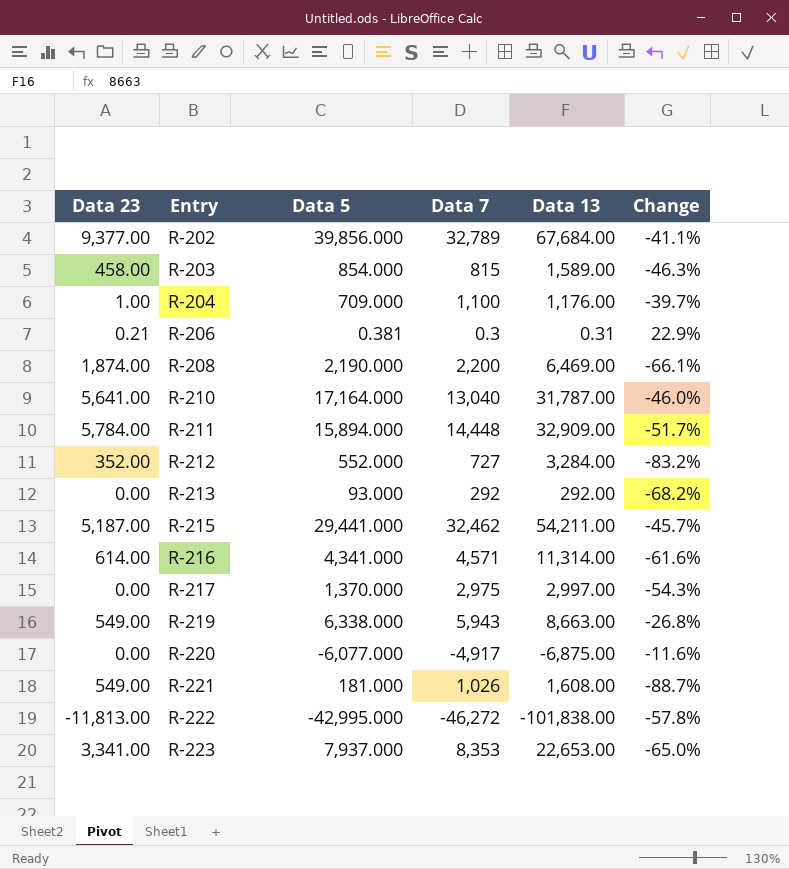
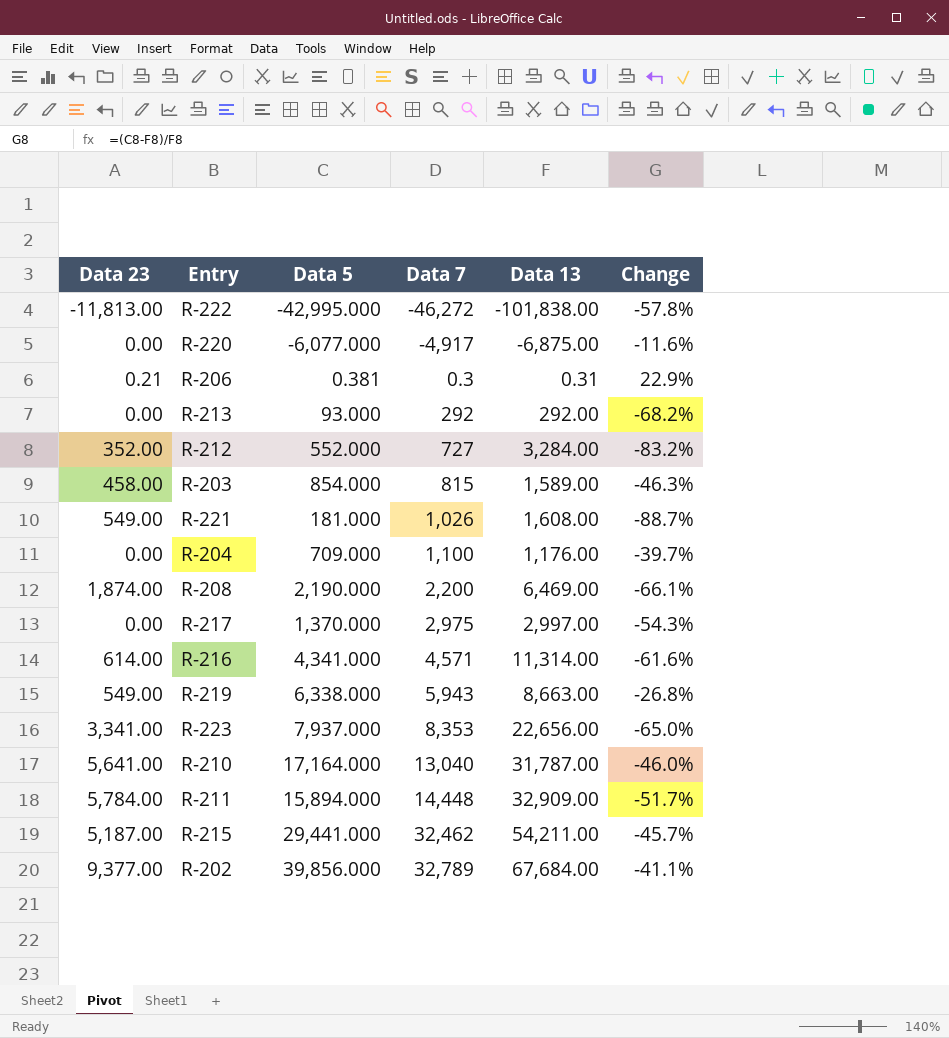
row order: Entry ascending -> Data 7 ascending
R-204 | Data 23: 1.00 -> 0.00
R-223 | Data 13: 22,653.00 -> 22,656.00

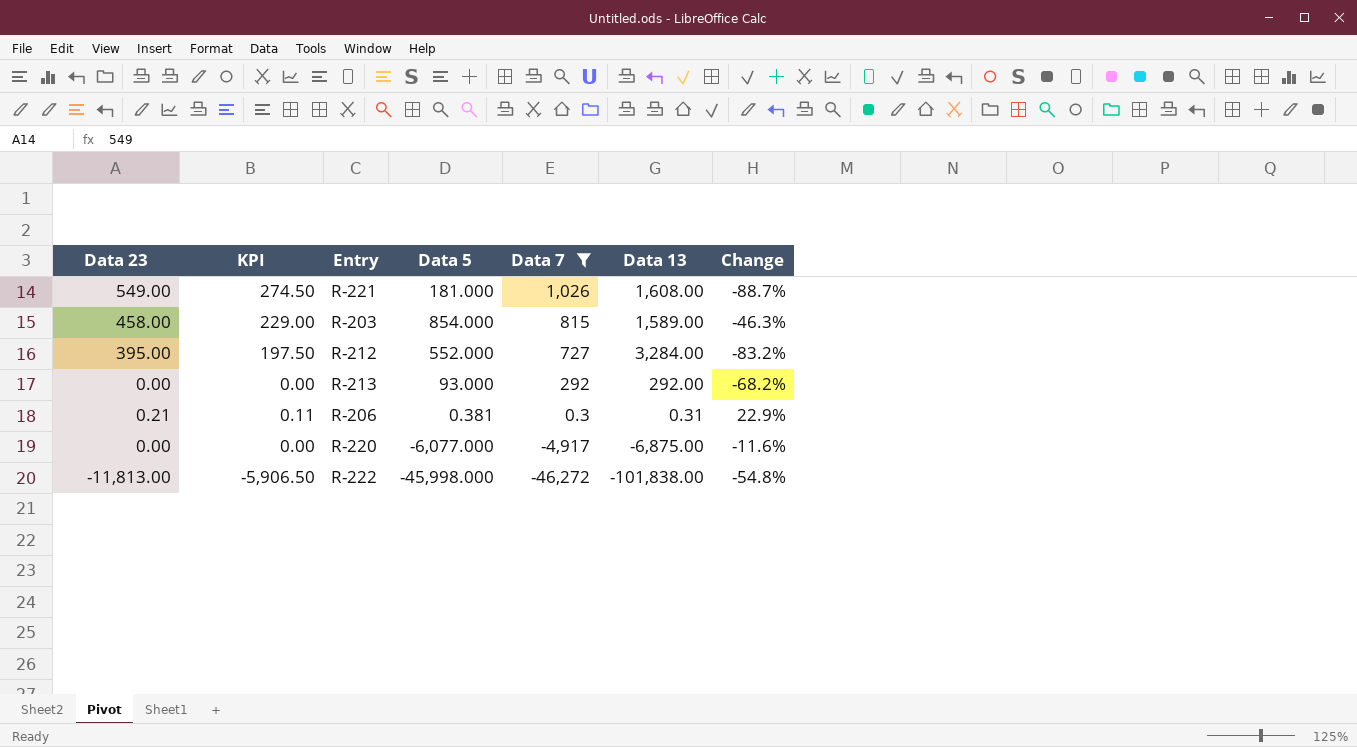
filter: none -> Data 7 <= 1,026
row order: Data 7 ascending -> Data 7 descending
column KPI | formula: none -> [Data 23] * 0.5
R-212 | Data 23: 352.00 -> 395.00
R-222 | Data 5: -42,995.000 -> -45,998.000
R-222 | Change: -57.8% -> -54.8%

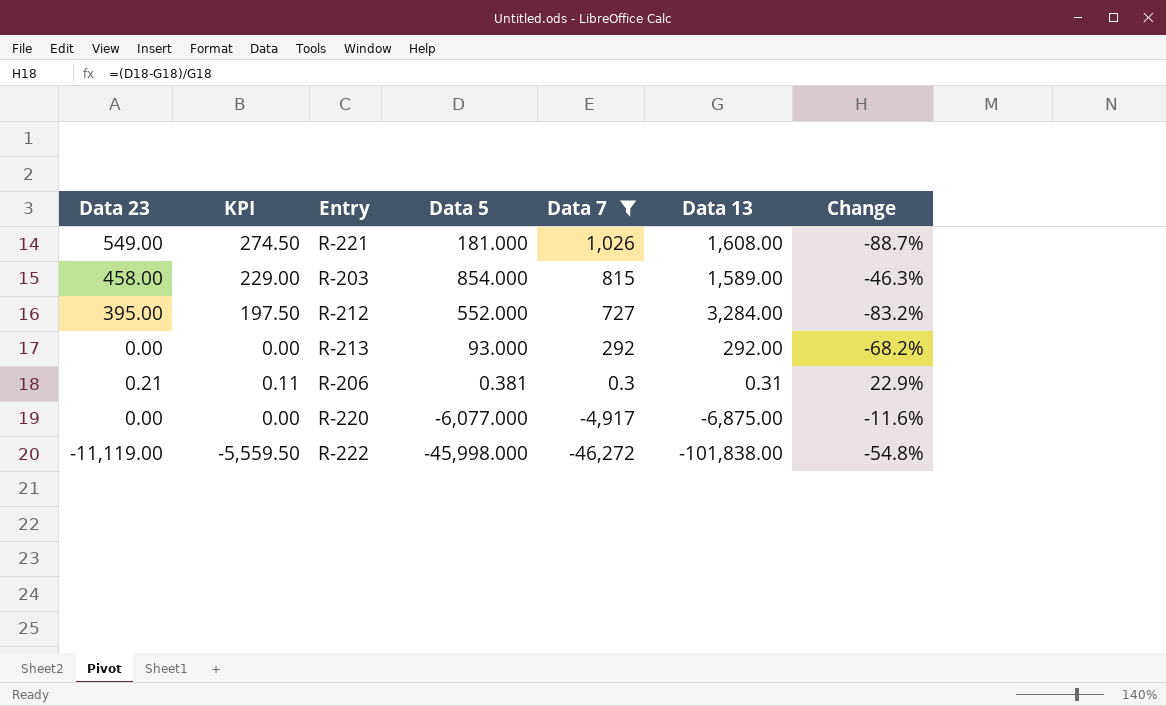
R-222 | Data 23: -11,813.00 -> -11,119.00
R-222 | KPI: -5,906.50 -> -5,559.50

